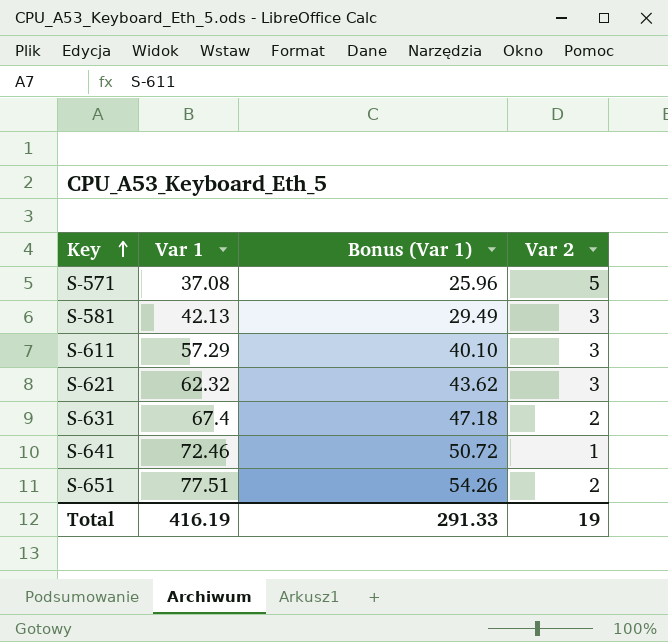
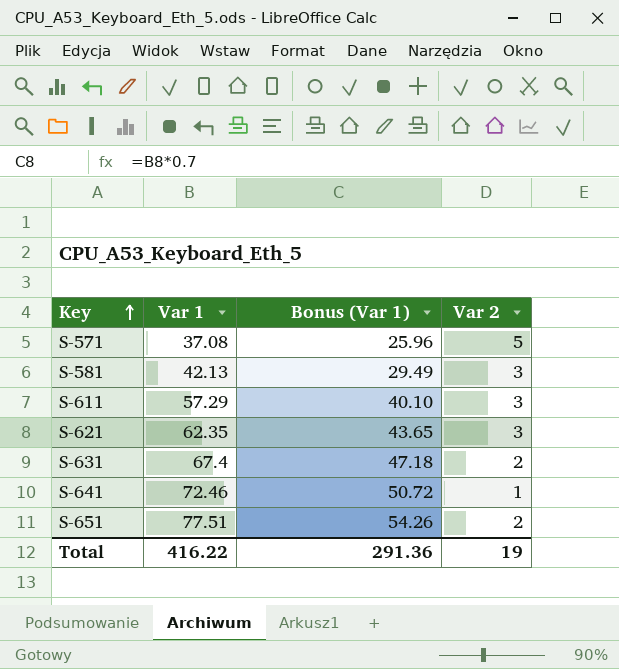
S-621 | Var 1: 62.32 -> 62.35
S-621 | Bonus (Var 1): 43.62 -> 43.65
Total | Var 1: 416.19 -> 416.22
Total | Bonus (Var 1): 291.33 -> 291.36

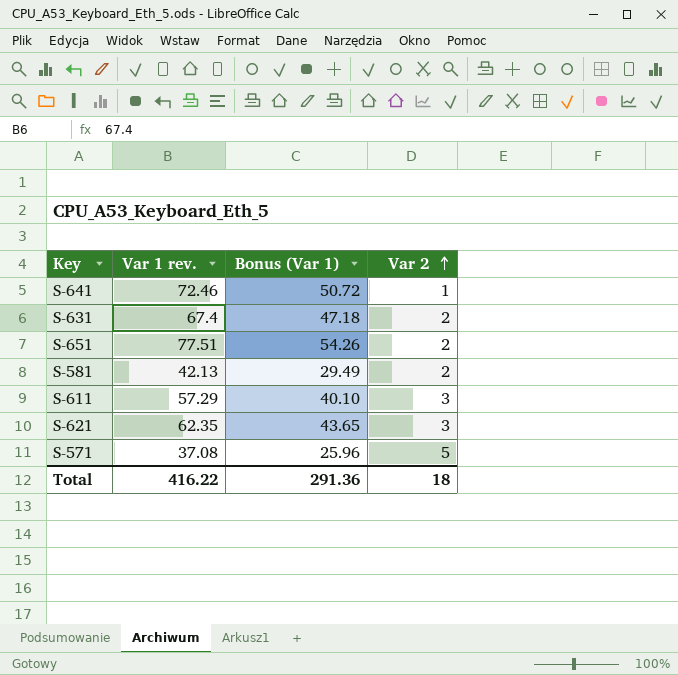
row order: Key ascending -> Var 2 ascending
column name: Var 1 -> Var 1 rev.
S-581 | Var 2: 3 -> 2
Total | Var 2: 19 -> 18

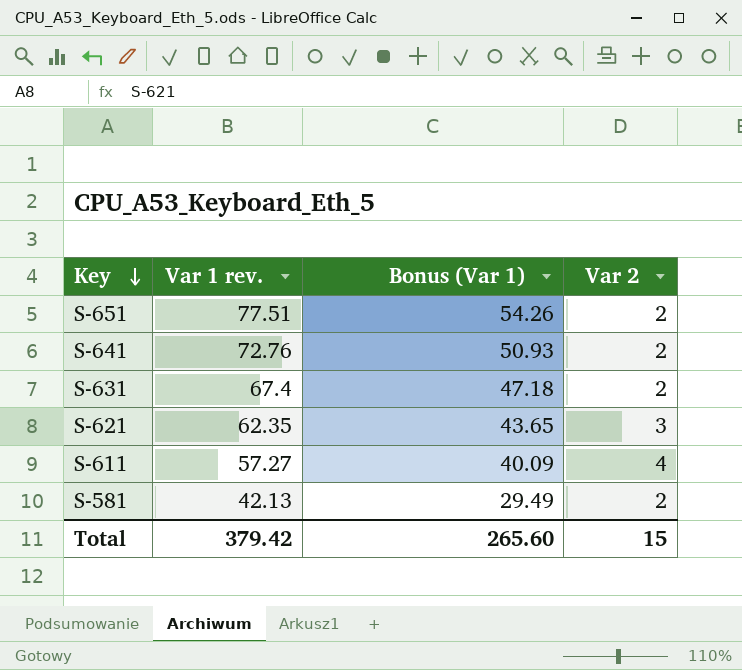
row order: Var 2 ascending -> Key descending
row S-571: 37.08 | 25.96 | 5 -> none
S-641 | Var 1 rev.: 72.46 -> 72.76
S-641 | Bonus (Var 1): 50.72 -> 50.93
S-641 | Var 2: 1 -> 2
S-611 | Var 1 rev.: 57.29 -> 57.27
S-611 | Bonus (Var 1): 40.10 -> 40.09
S-611 | Var 2: 3 -> 4
Total | Var 1 rev.: 416.22 -> 379.42
Total | Bonus (Var 1): 291.36 -> 265.60
Total | Var 2: 18 -> 15

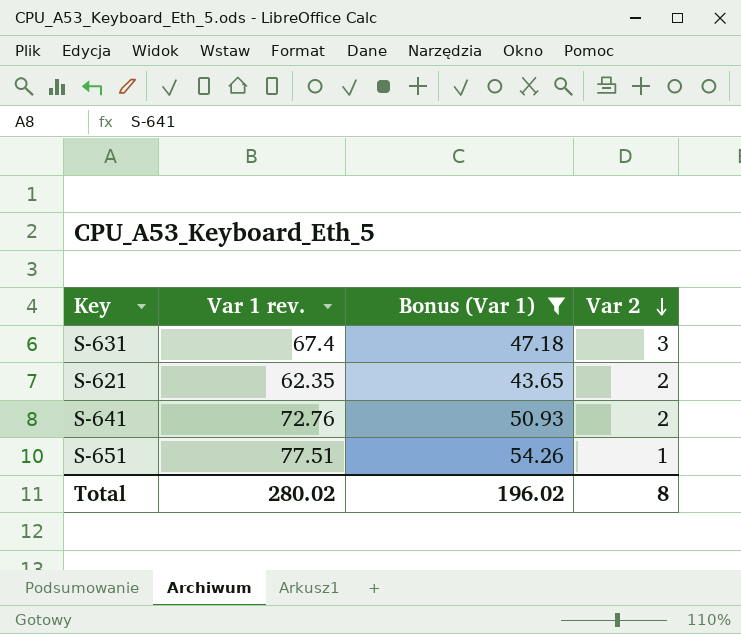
filter: none -> Bonus (Var 1) >= 43.65
row order: Key descending -> Var 2 descending
S-631 | Var 2: 2 -> 3
S-621 | Var 2: 3 -> 2
S-651 | Var 2: 2 -> 1
Total | Var 1 rev.: 379.42 -> 280.02
Total | Bonus (Var 1): 265.60 -> 196.02
Total | Var 2: 15 -> 8

